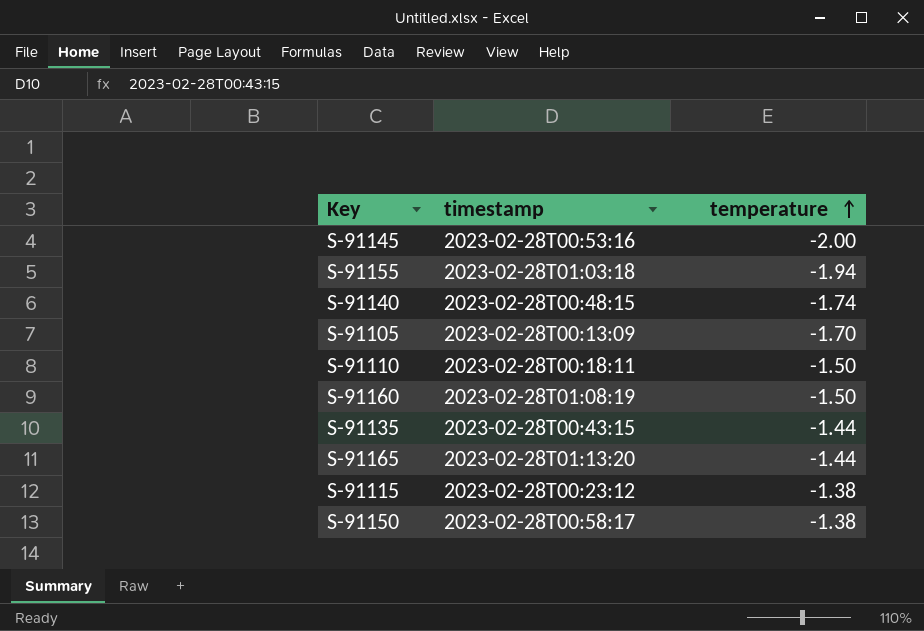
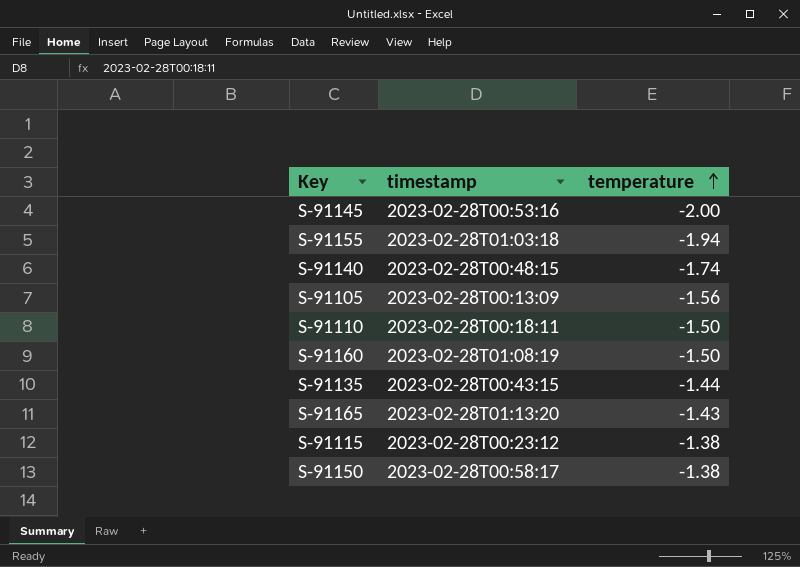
S-91105 | temperature: -1.70 -> -1.56
S-91165 | temperature: -1.44 -> -1.43

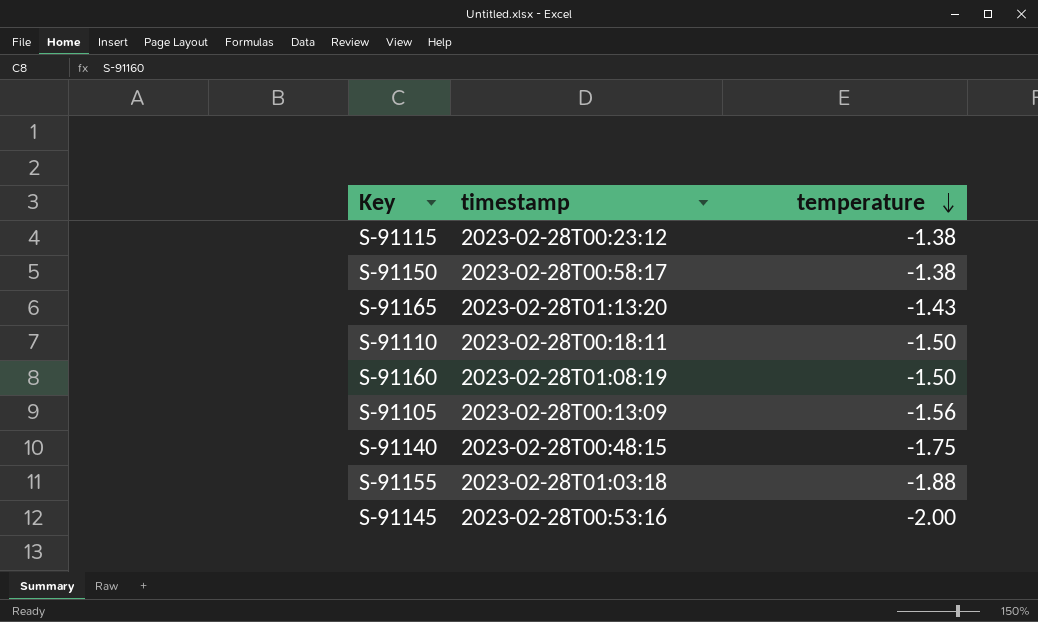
row order: temperature ascending -> temperature descending
row S-91135: 2023-02-28T00:43:15 | -1.44 -> none
S-91140 | temperature: -1.74 -> -1.75
S-91155 | temperature: -1.94 -> -1.88

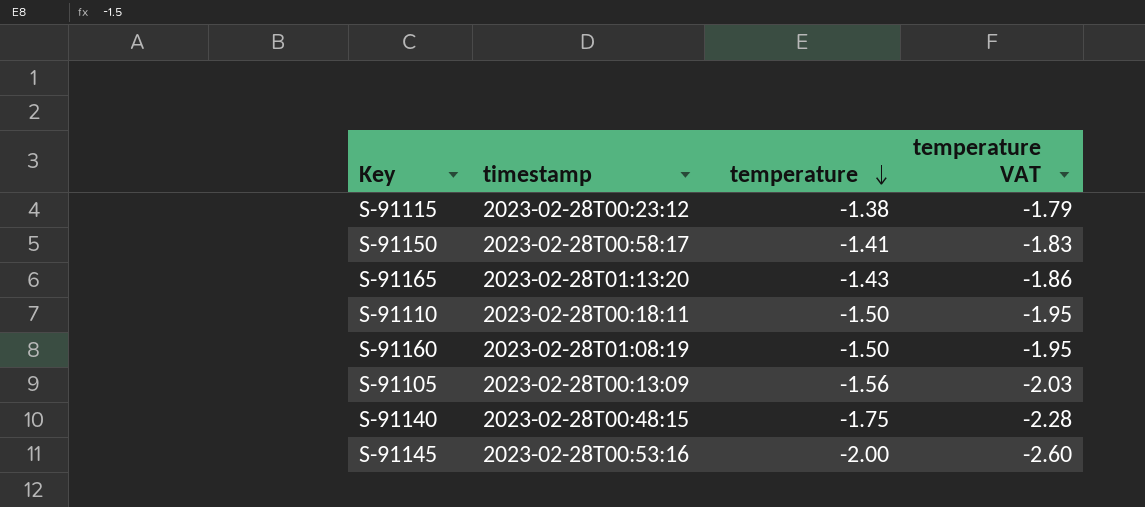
column temperature VAT | formula: none -> [temperature] * 1.3
row S-91155: 2023-02-28T01:03:18 | -1.88 -> none
S-91150 | temperature: -1.38 -> -1.41

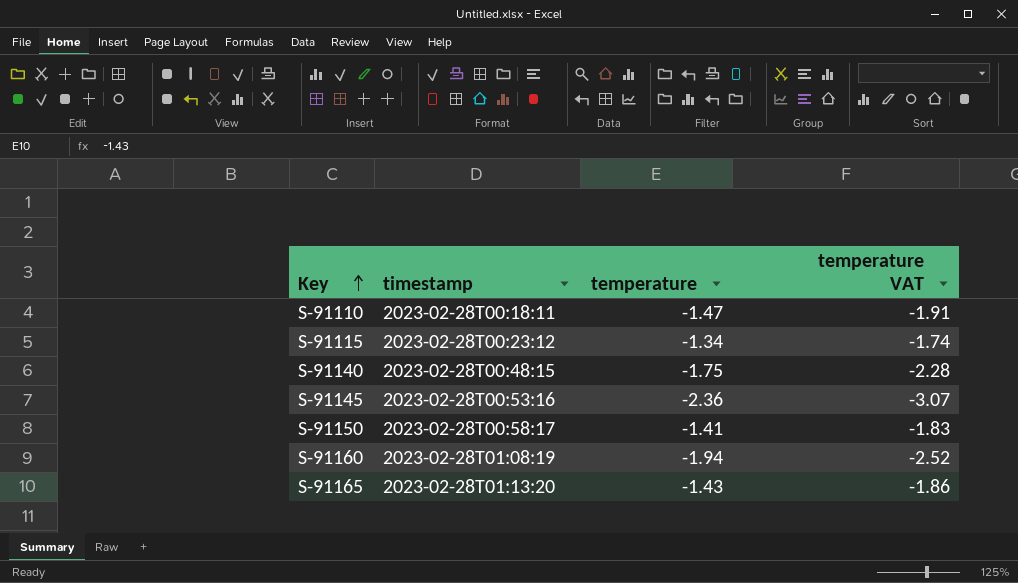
row order: temperature descending -> Key ascending
row S-91105: 2023-02-28T00:13:09 | -1.56 | -2.03 -> none
S-91110 | temperature: -1.50 -> -1.47
S-91110 | temperature VAT: -1.95 -> -1.91
S-91115 | temperature: -1.38 -> -1.34
S-91115 | temperature VAT: -1.79 -> -1.74
S-91145 | temperature: -2.00 -> -2.36
S-91145 | temperature VAT: -2.60 -> -3.07
S-91160 | temperature: -1.50 -> -1.94
S-91160 | temperature VAT: -1.95 -> -2.52

